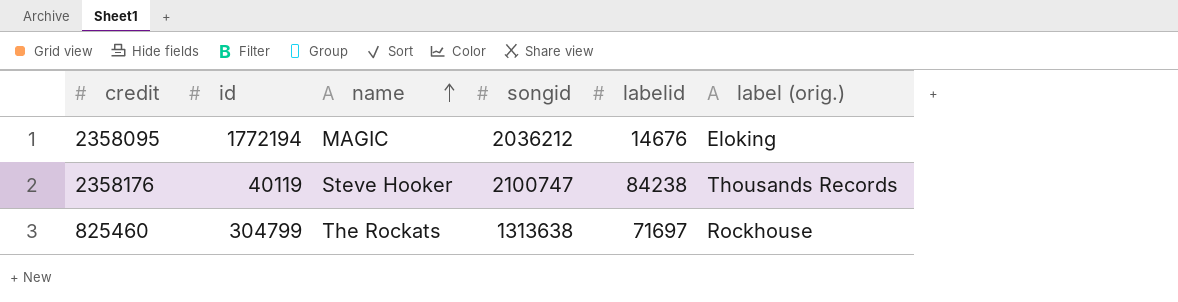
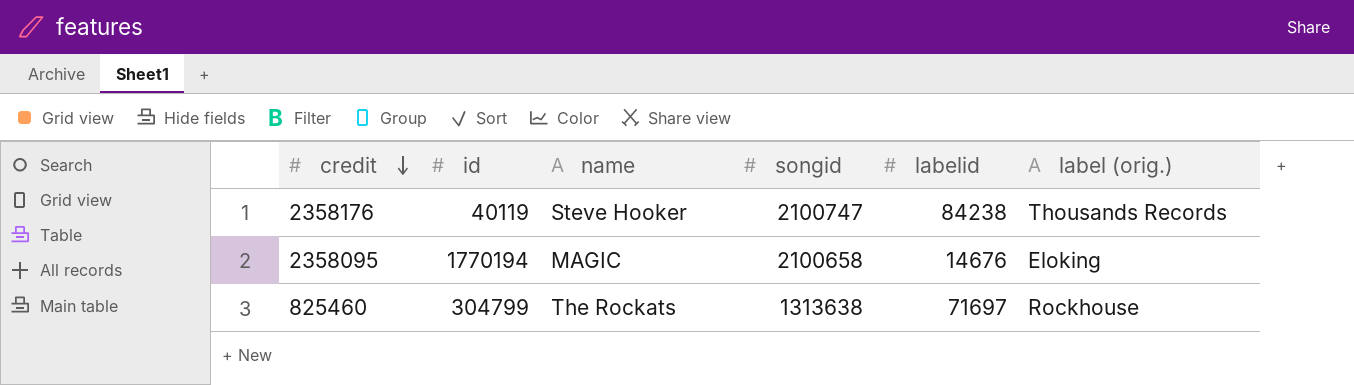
row order: name ascending -> credit descending
2358095 | id: 1772194 -> 1770194
2358095 | songid: 2036212 -> 2100658

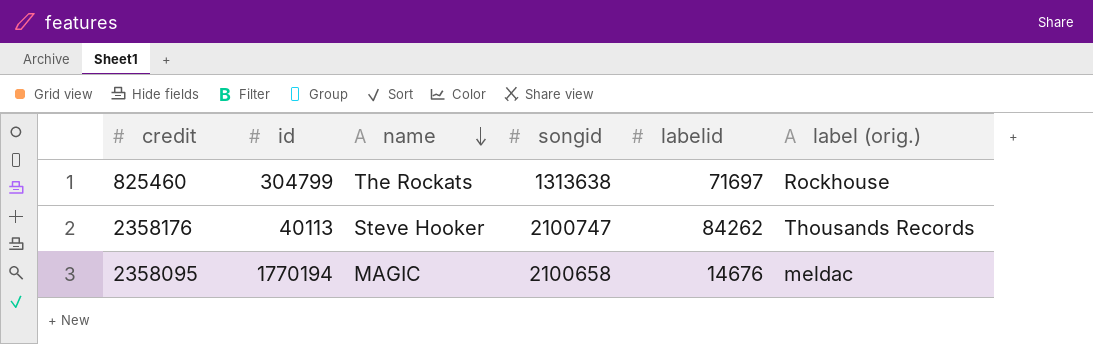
row order: credit descending -> name descending
2358176 | id: 40119 -> 40113
2358176 | labelid: 84238 -> 84262
2358095 | label (orig.): Eloking -> meldac

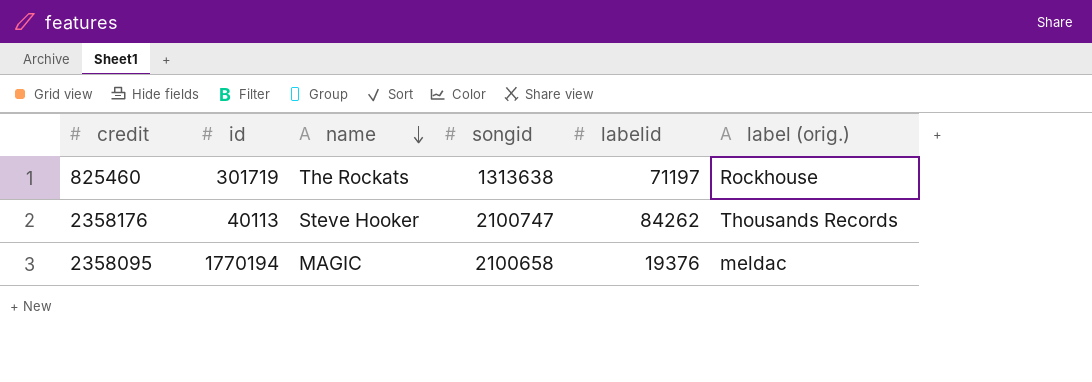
825460 | id: 304799 -> 301719
825460 | labelid: 71697 -> 71197
2358095 | labelid: 14676 -> 19376

